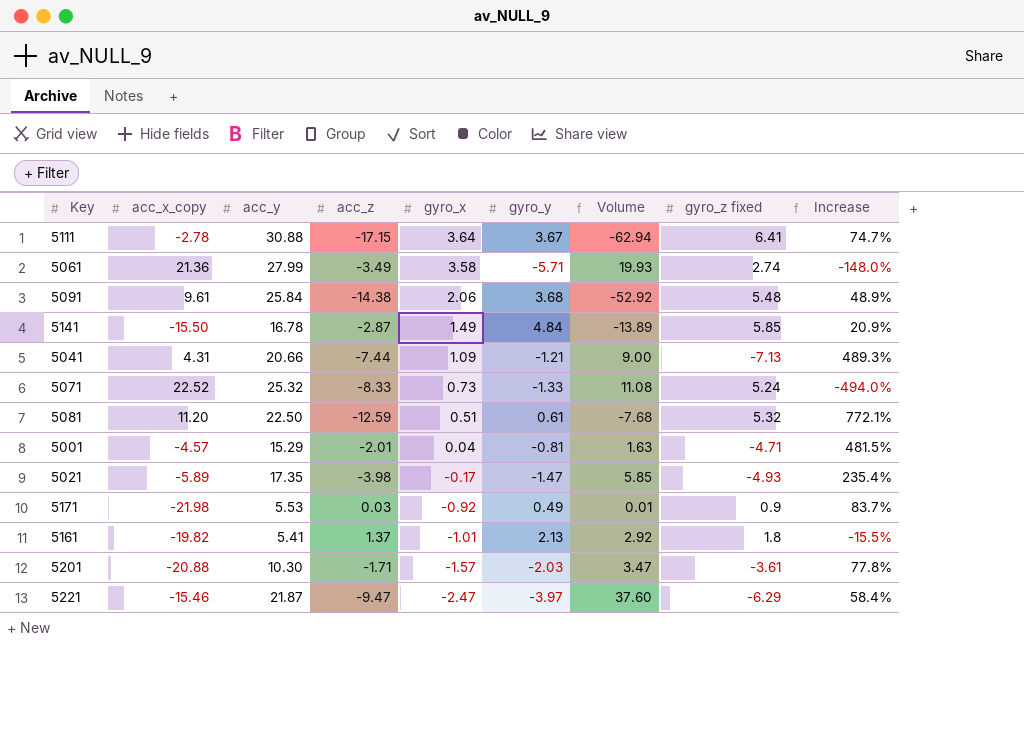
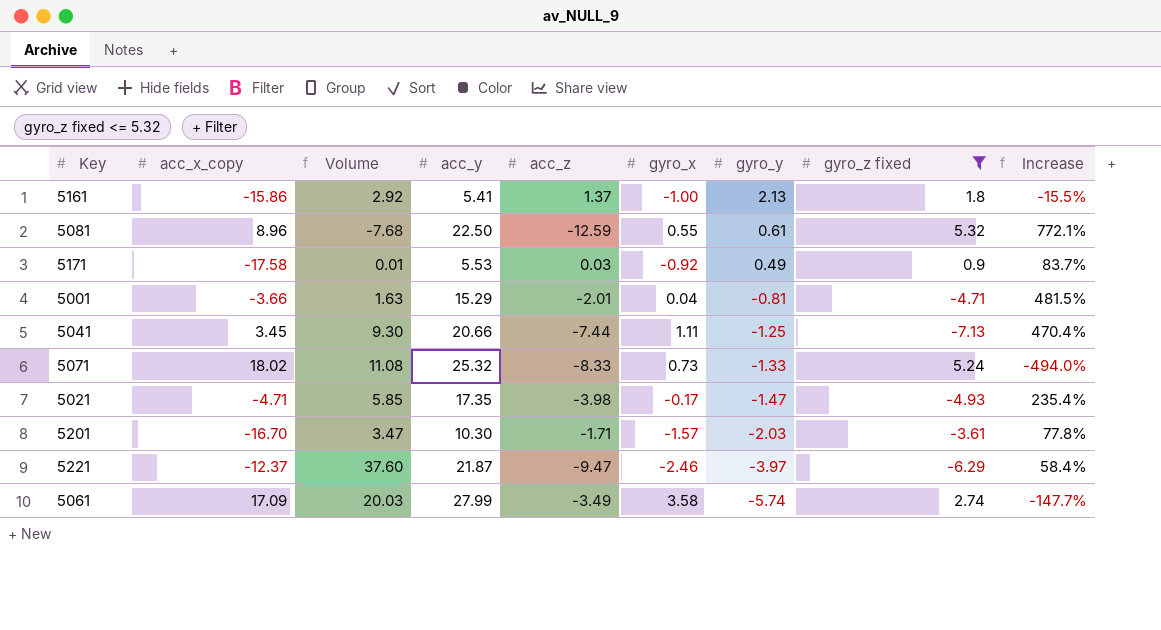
filter: none -> gyro_z fixed <= 5.32
row order: gyro_x descending -> gyro_y descending
column Volume | position: 7 -> 3
5161 | acc_x_copy: -19.82 -> -15.86
5161 | gyro_x: -1.01 -> -1.00
5081 | acc_x_copy: 11.20 -> 8.96
5081 | gyro_x: 0.51 -> 0.55
5171 | acc_x_copy: -21.98 -> -17.58
5001 | acc_x_copy: -4.57 -> -3.66
5041 | acc_x_copy: 4.31 -> 3.45
5041 | Volume: 9.00 -> 9.30
5041 | gyro_x: 1.09 -> 1.11
5041 | gyro_y: -1.21 -> -1.25
5041 | Increase: 489.3% -> 470.4%
5071 | acc_x_copy: 22.52 -> 18.02
5021 | acc_x_copy: -5.89 -> -4.71
5201 | acc_x_copy: -20.88 -> -16.70
5221 | acc_x_copy: -15.46 -> -12.37
5221 | gyro_x: -2.47 -> -2.46
5061 | acc_x_copy: 21.36 -> 17.09
5061 | Volume: 19.93 -> 20.03
5061 | gyro_y: -5.71 -> -5.74
5061 | Increase: -148.0% -> -147.7%

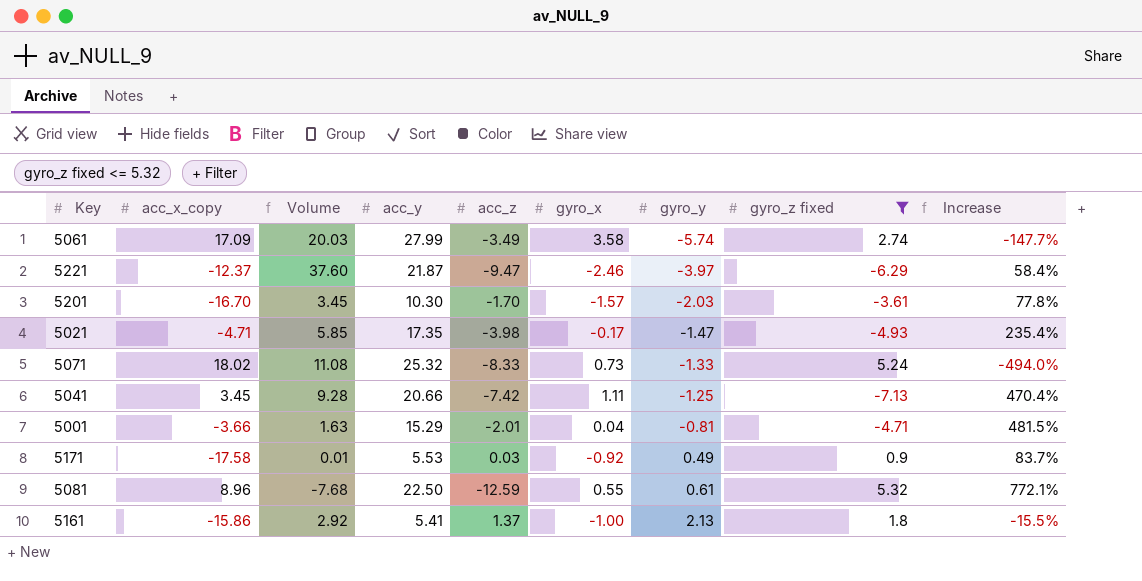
row order: gyro_y descending -> gyro_y ascending
5201 | Volume: 3.47 -> 3.45
5201 | acc_z: -1.71 -> -1.70
5041 | Volume: 9.30 -> 9.28
5041 | acc_z: -7.44 -> -7.42

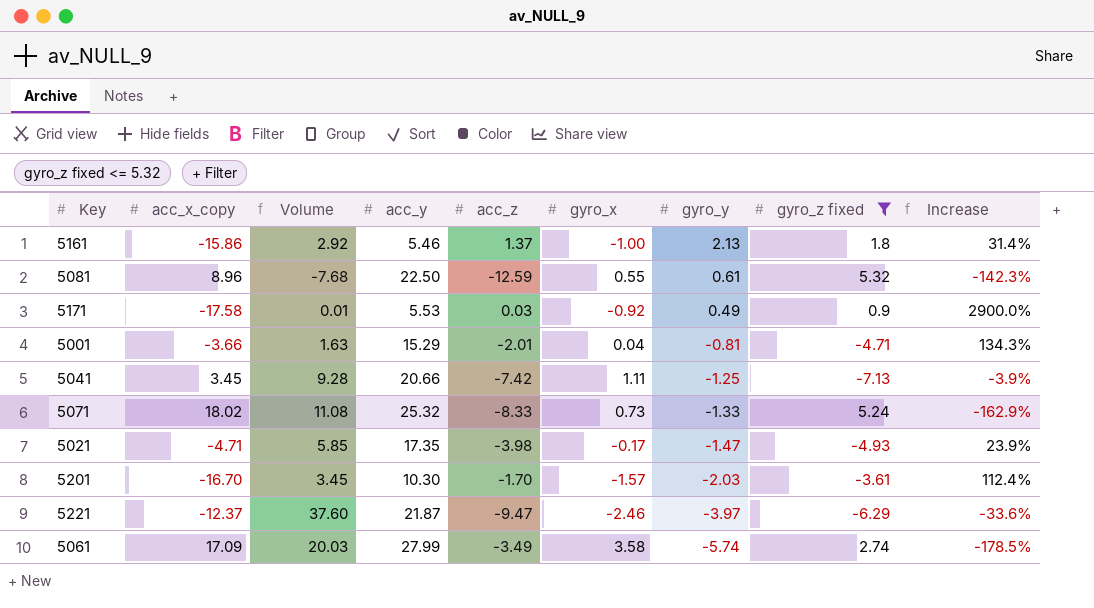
row order: gyro_y ascending -> gyro_y descending
column Increase | formula: ([gyro_z fixed] - [gyro_y]) / [gyro_y] -> ([gyro_z fixed] - [acc_z]) / [acc_z]
5161 | acc_y: 5.41 -> 5.46

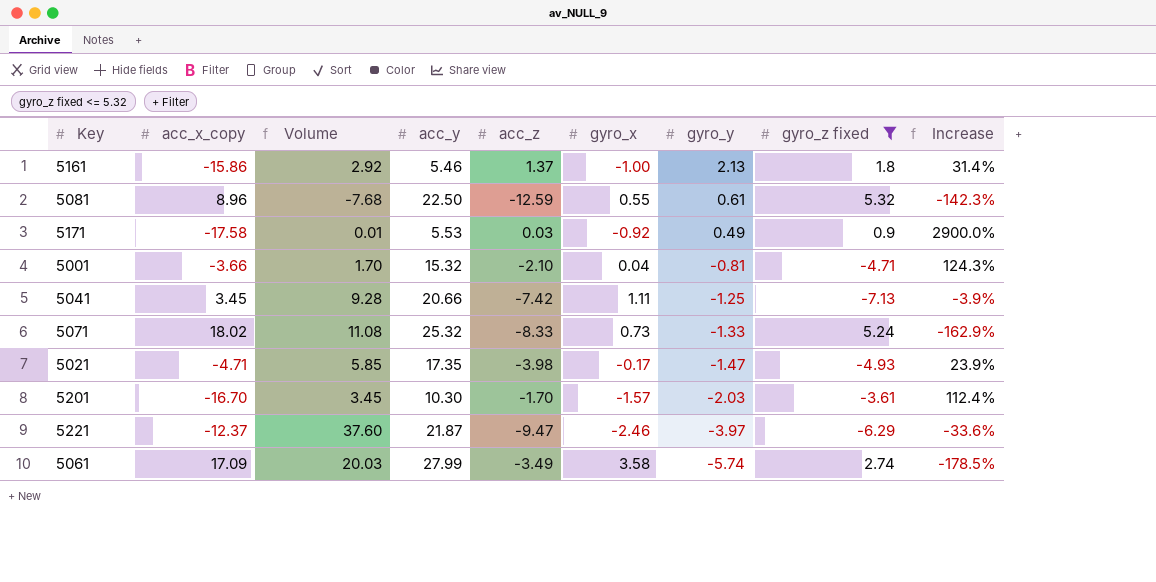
5001 | Volume: 1.63 -> 1.70
5001 | acc_y: 15.29 -> 15.32
5001 | acc_z: -2.01 -> -2.10
5001 | Increase: 134.3% -> 124.3%

